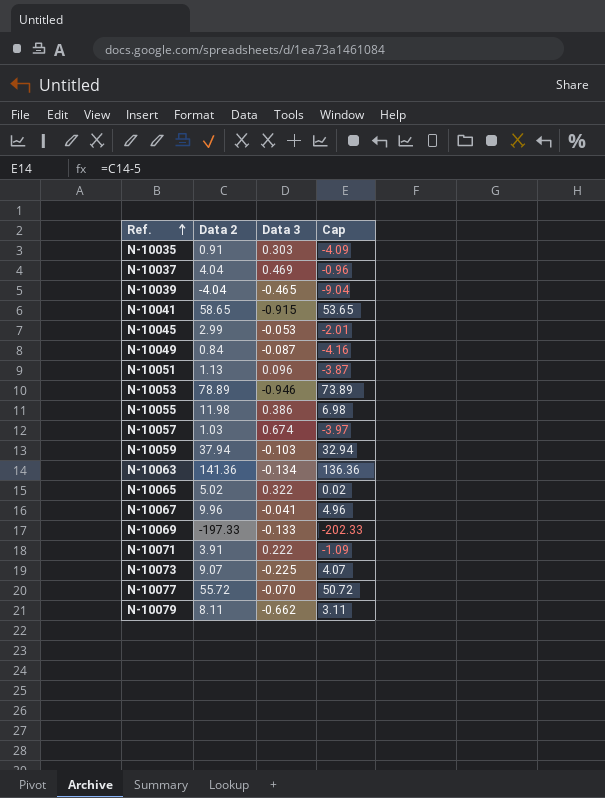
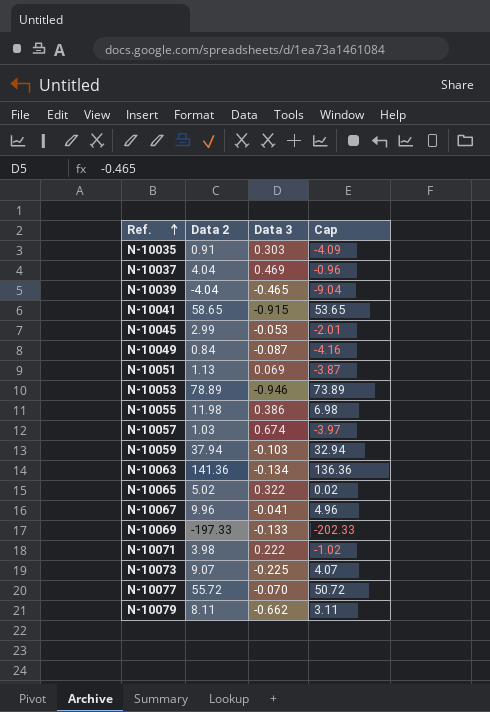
N-10051 | Data 3: 0.096 -> 0.069
N-10071 | Data 2: 3.91 -> 3.98
N-10071 | Cap: -1.09 -> -1.02

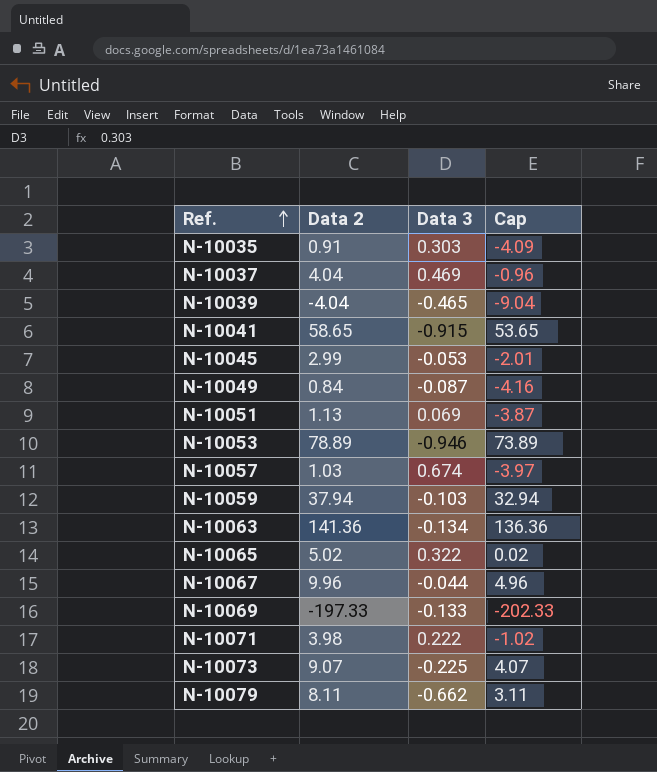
row N-10055: 11.98 | 0.386 | 6.98 -> none
row N-10077: 55.72 | -0.070 | 50.72 -> none
N-10067 | Data 3: -0.041 -> -0.044

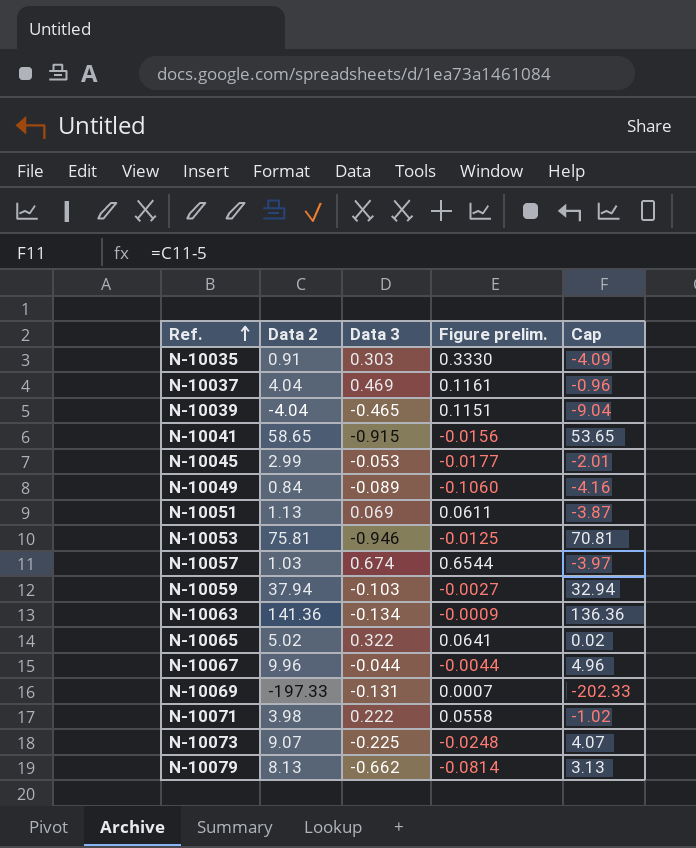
column Figure prelim. | formula: none -> [Data 3] / [Data 2]
N-10049 | Data 3: -0.087 -> -0.089
N-10053 | Data 2: 78.89 -> 75.81
N-10053 | Cap: 73.89 -> 70.81
N-10069 | Data 3: -0.133 -> -0.131
N-10079 | Data 2: 8.11 -> 8.13
N-10079 | Cap: 3.11 -> 3.13

